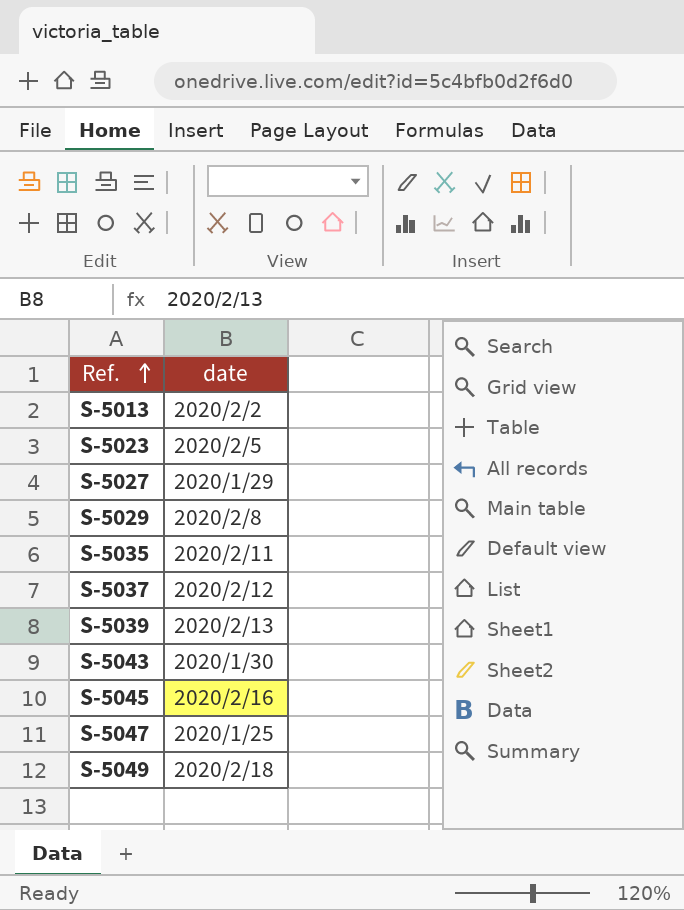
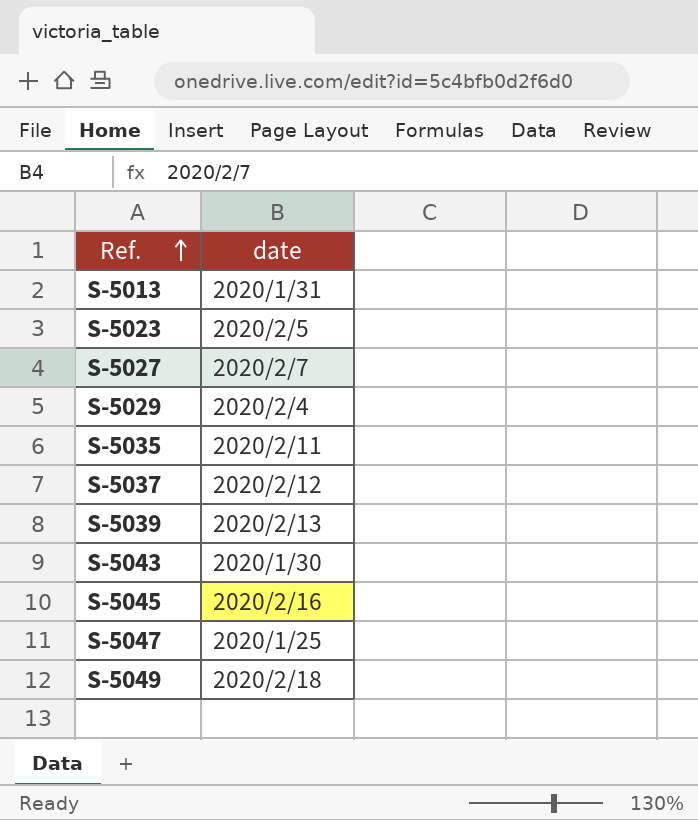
S-5013 | date: 2020/2/2 -> 2020/1/31
S-5027 | date: 2020/1/29 -> 2020/2/7
S-5029 | date: 2020/2/8 -> 2020/2/4

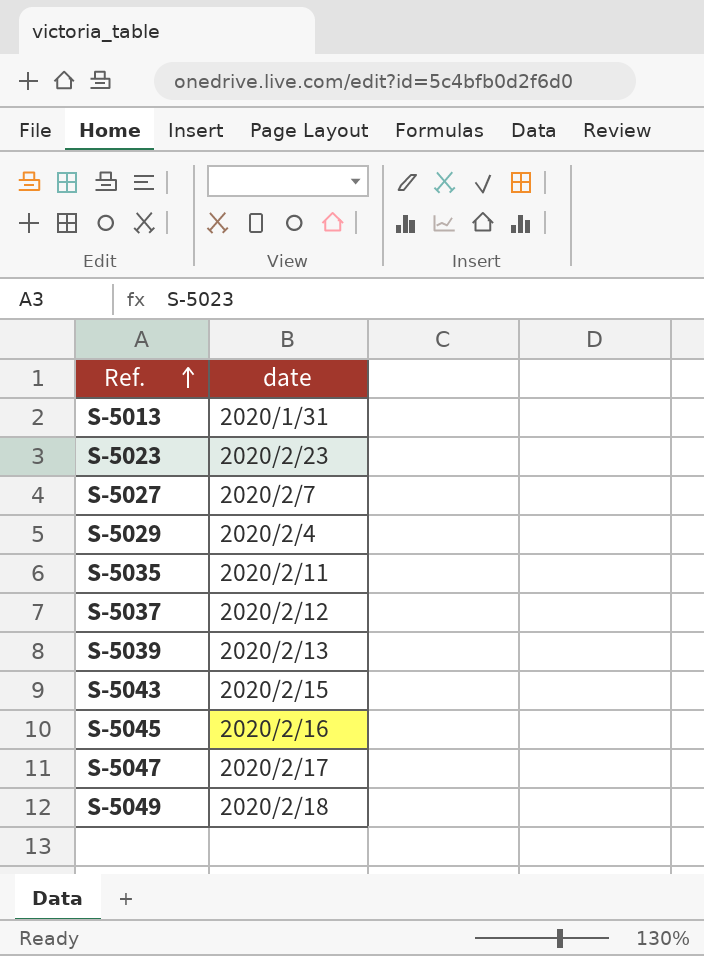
S-5023 | date: 2020/2/5 -> 2020/2/23
S-5043 | date: 2020/1/30 -> 2020/2/15
S-5047 | date: 2020/1/25 -> 2020/2/17

